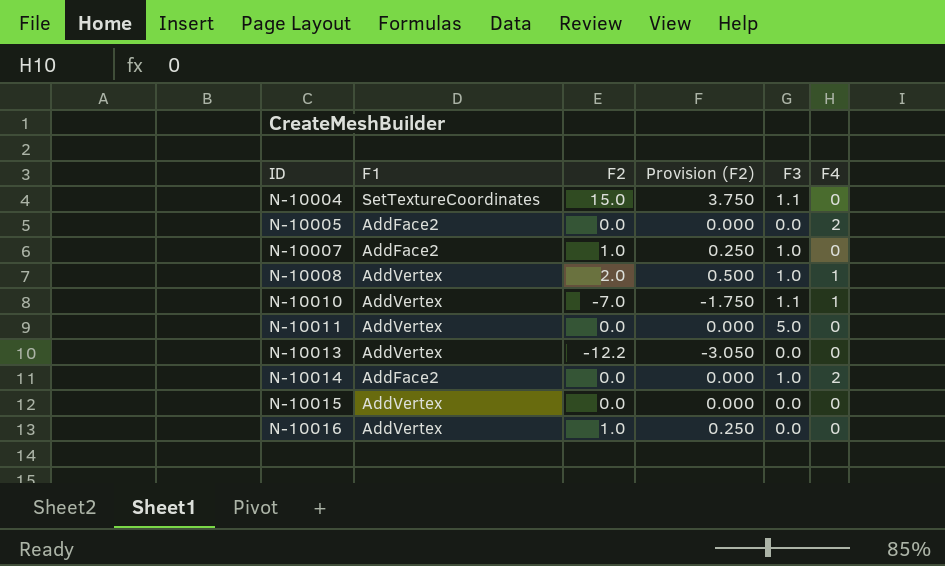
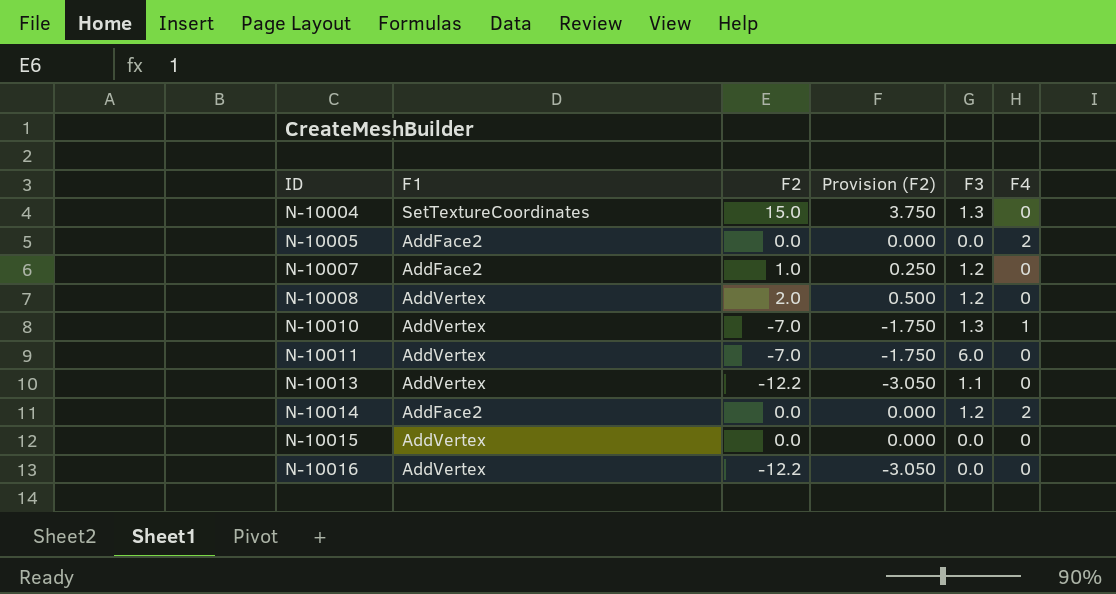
N-10004 | F3: 1.1 -> 1.3
N-10007 | F3: 1.0 -> 1.2
N-10008 | F3: 1.0 -> 1.2
N-10008 | F4: 1 -> 0
N-10010 | F3: 1.1 -> 1.3
N-10011 | F2: 0.0 -> -7.0
N-10011 | Provision (F2): 0.000 -> -1.750
N-10011 | F3: 5.0 -> 6.0
N-10013 | F3: 0.0 -> 1.1
N-10014 | F3: 1.0 -> 1.2
N-10016 | F2: 1.0 -> -12.2
N-10016 | Provision (F2): 0.250 -> -3.050

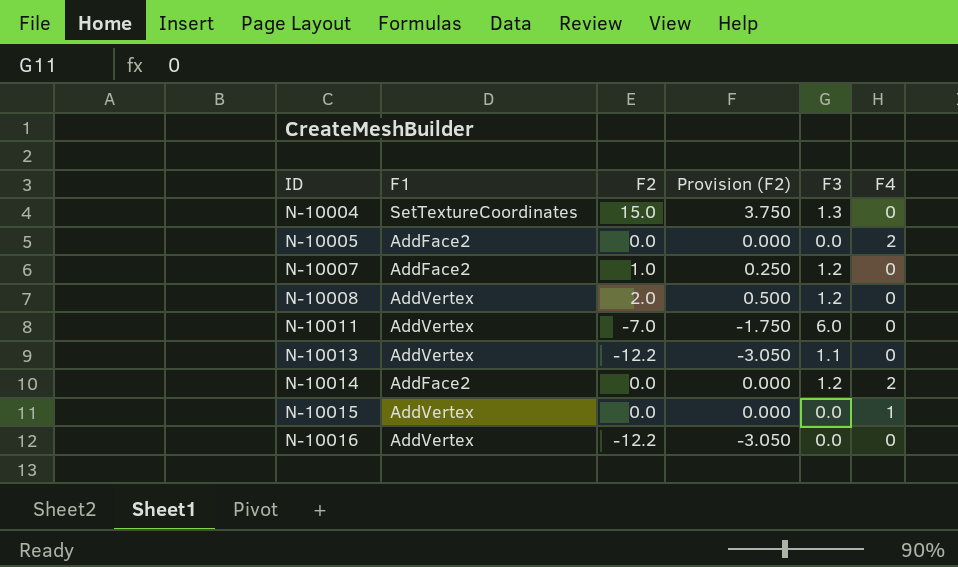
row N-10010: AddVertex | -7.0 | -1.750 | 1.3 | 1 -> none
N-10015 | F4: 0 -> 1

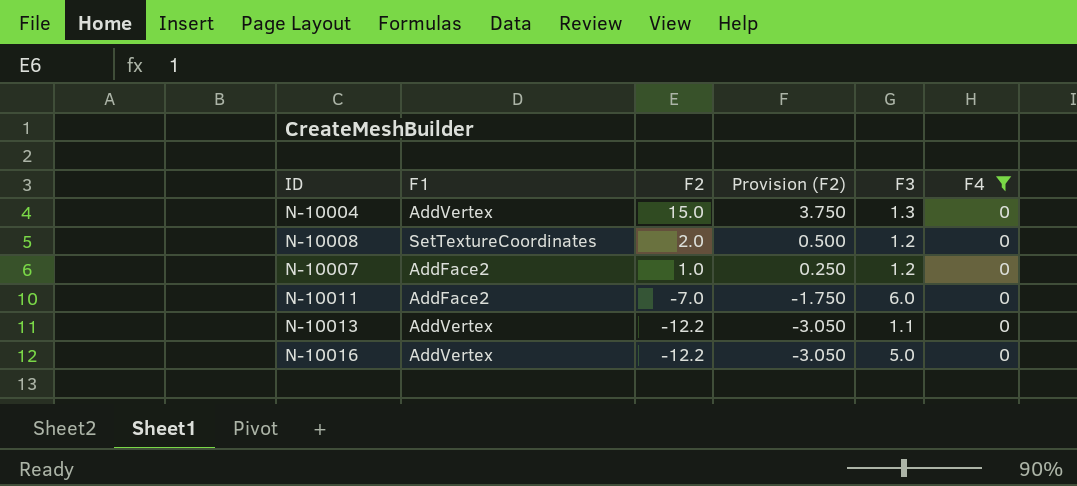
filter: none -> F4 = 0
row order: ID ascending -> F2 descending
N-10004 | F1: SetTextureCoordinates -> AddVertex
N-10008 | F1: AddVertex -> SetTextureCoordinates
N-10011 | F1: AddVertex -> AddFace2
N-10016 | F3: 0.0 -> 5.0

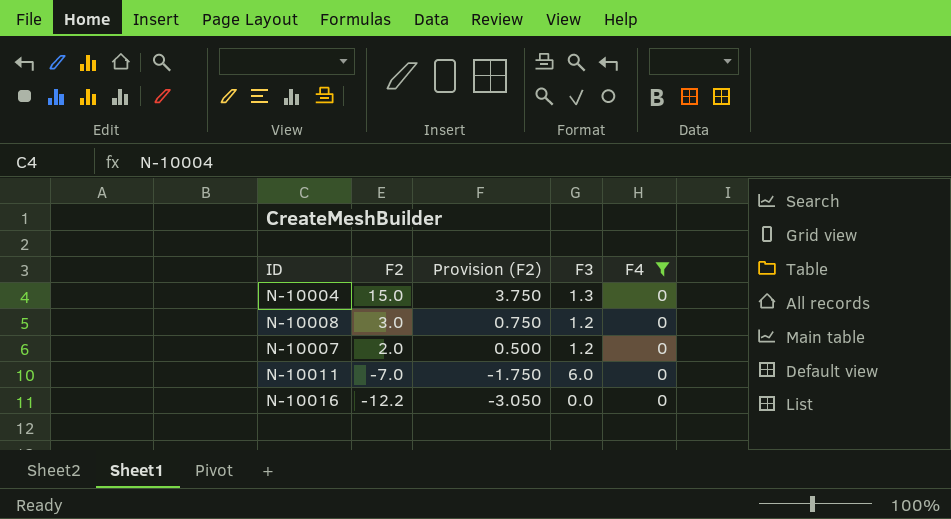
column F1 | position: 2 -> none
row N-10013: AddVertex | -12.2 | -3.050 | 1.1 | 0 -> none
N-10008 | F2: 2.0 -> 3.0
N-10008 | Provision (F2): 0.500 -> 0.750
N-10007 | F2: 1.0 -> 2.0
N-10007 | Provision (F2): 0.250 -> 0.500
N-10016 | F3: 5.0 -> 0.0

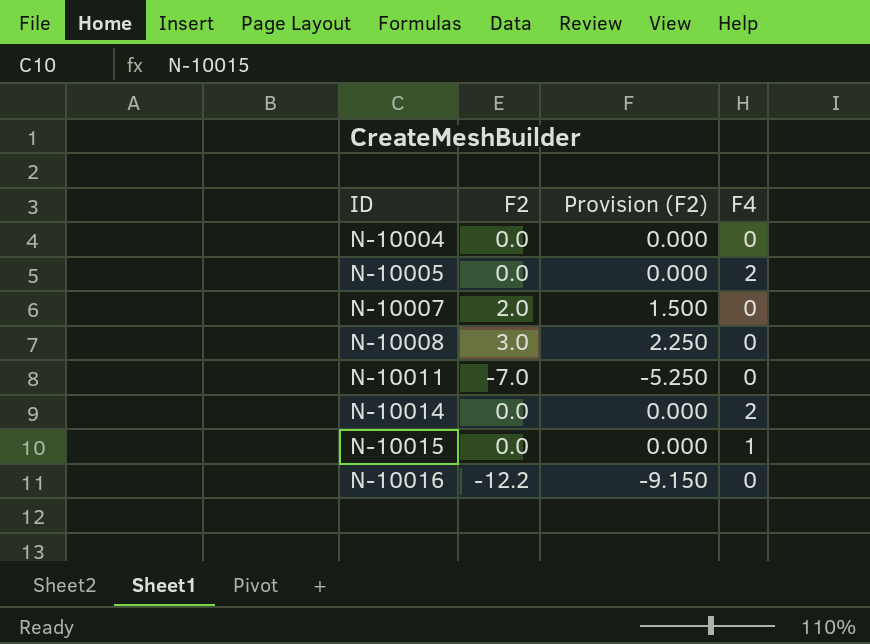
filter: F4 = 0 -> none
row order: F2 descending -> ID ascending
column F3 | position: 4 -> none
column Provision (F2) | formula: [F2] * 0.25 -> [F2] * 0.75
N-10004 | F2: 15.0 -> 0.0

